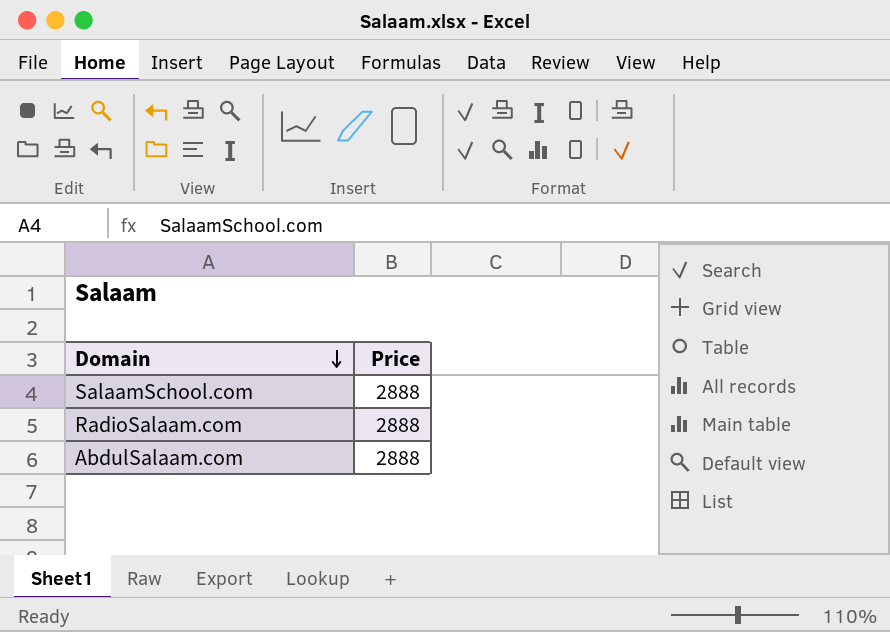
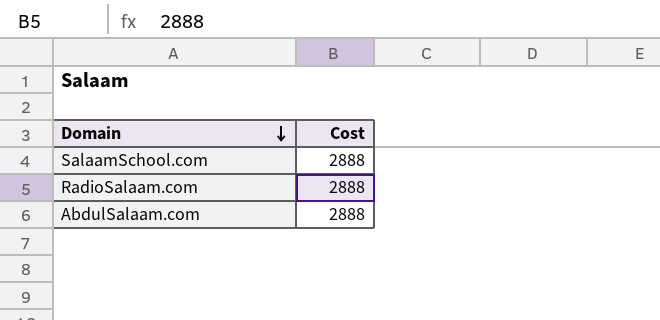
column name: Price -> Cost

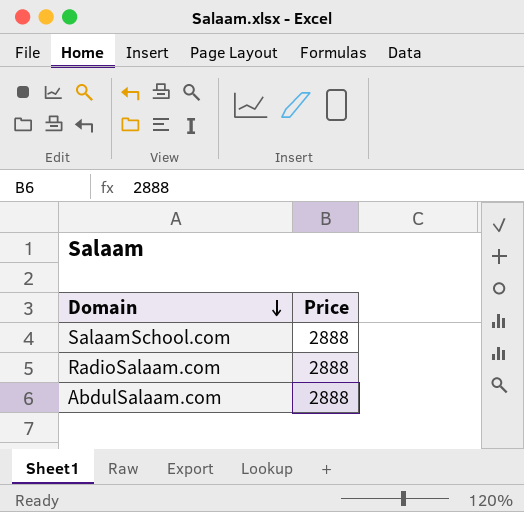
column name: Cost -> Price

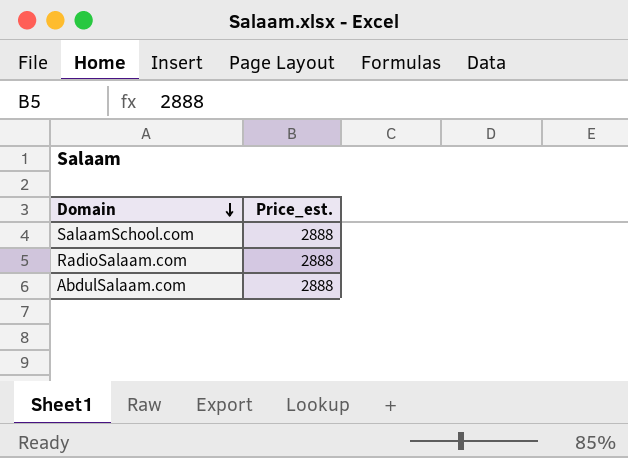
column name: Price -> Price_est.

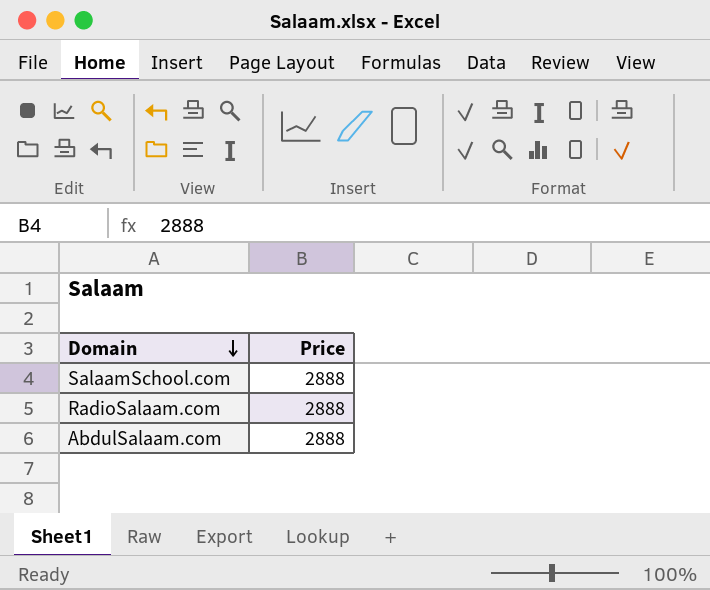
column name: Price_est. -> Price

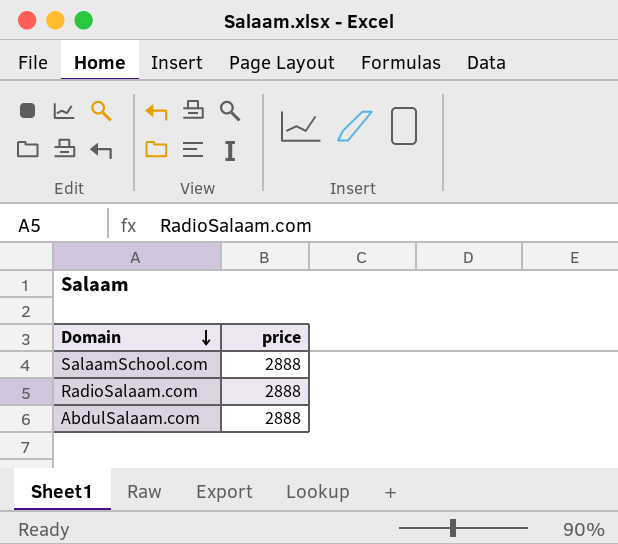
column name: Price -> price

